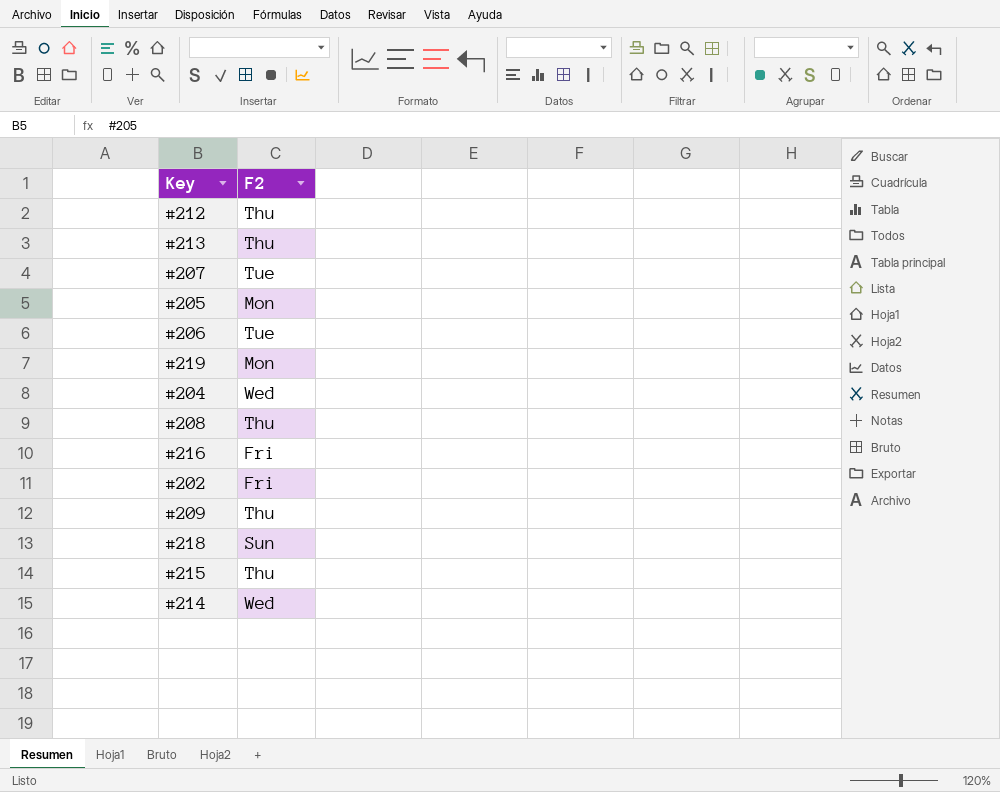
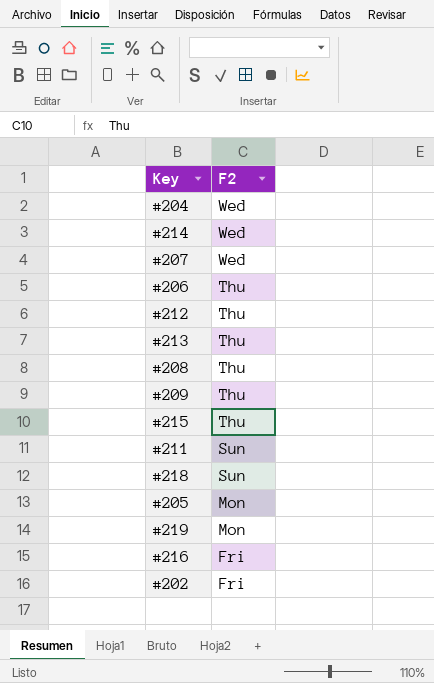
row order: none -> F2 descending
#207 | F2: Tue -> Wed
#206 | F2: Tue -> Thu
row #211: none -> Sun

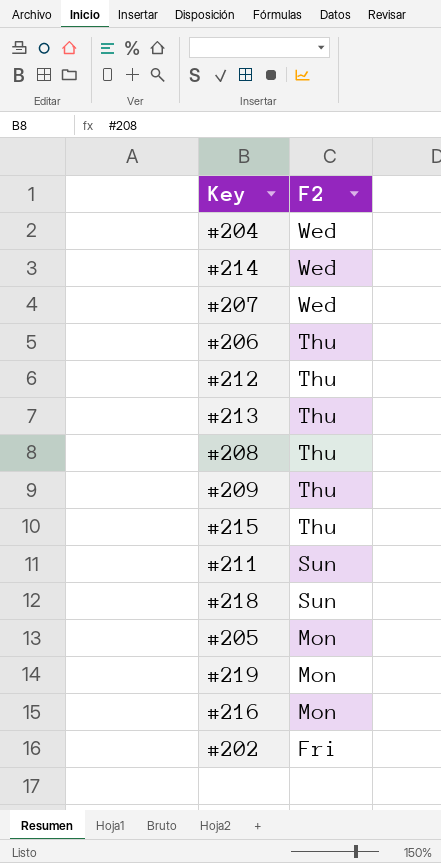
#216 | F2: Fri -> Mon

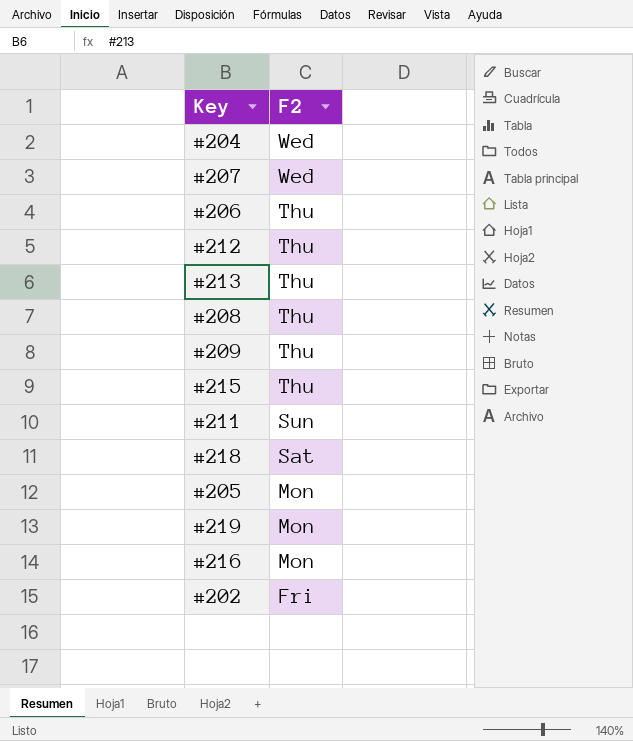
row #214: Wed -> none
#218 | F2: Sun -> Sat

